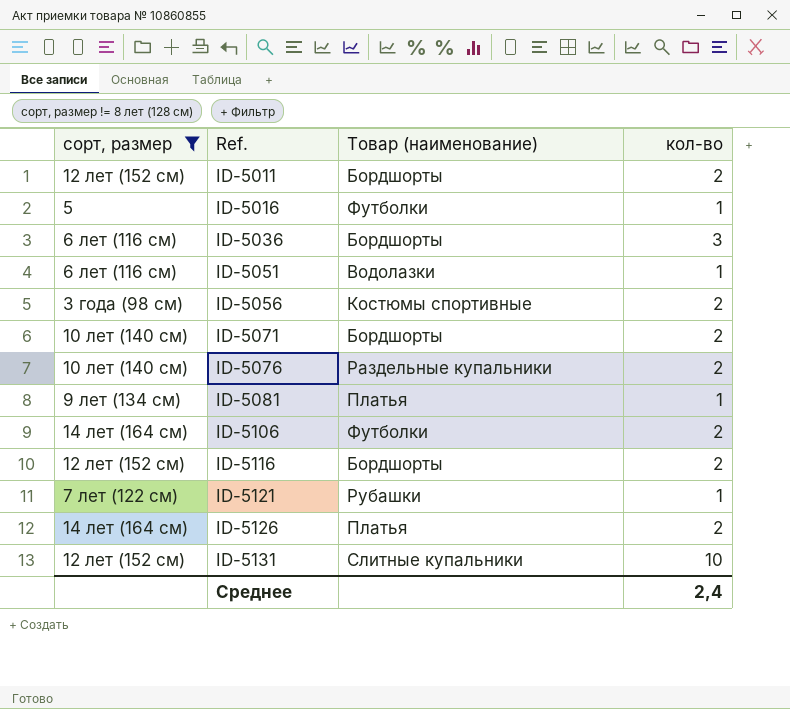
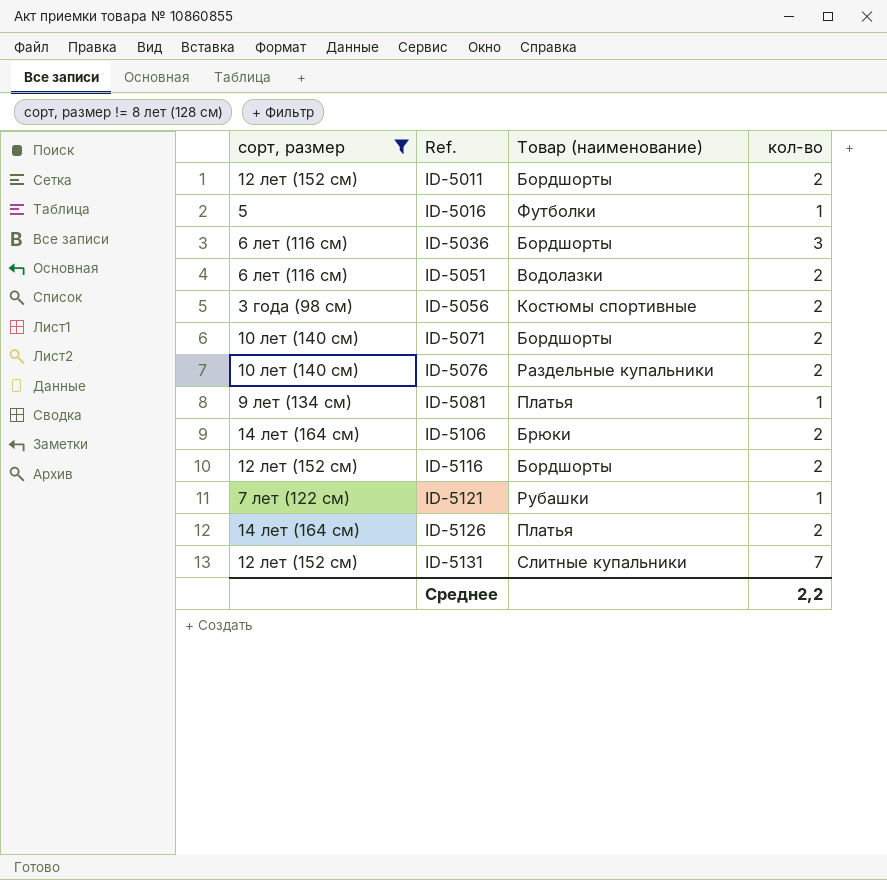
ID-5051 | кол-во: 1 -> 2
ID-5106 | Товар (наименование): Футболки -> Брюки
ID-5131 | кол-во: 10 -> 7
Среднее | кол-во: 2,4 -> 2,2

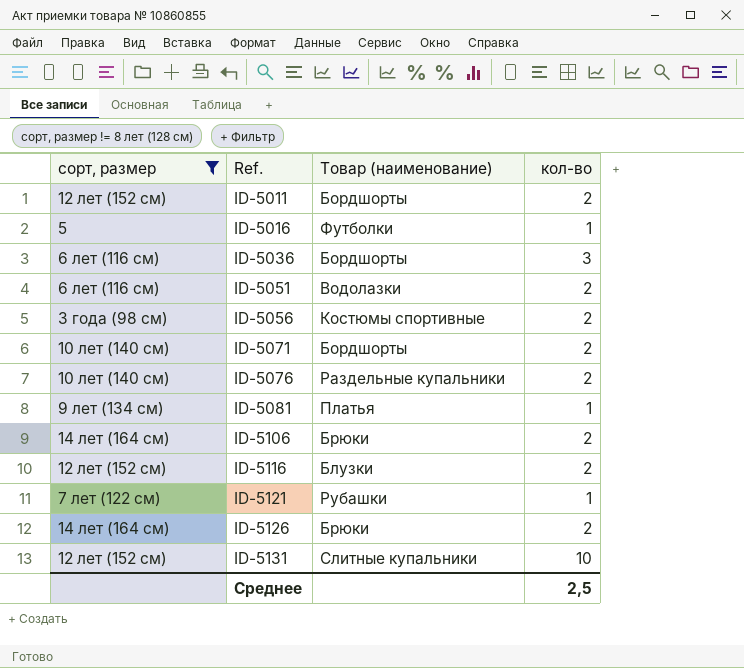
ID-5116 | Товар (наименование): Бордшорты -> Блузки
ID-5126 | Товар (наименование): Платья -> Брюки
ID-5131 | кол-во: 7 -> 10
Среднее | кол-во: 2,2 -> 2,5

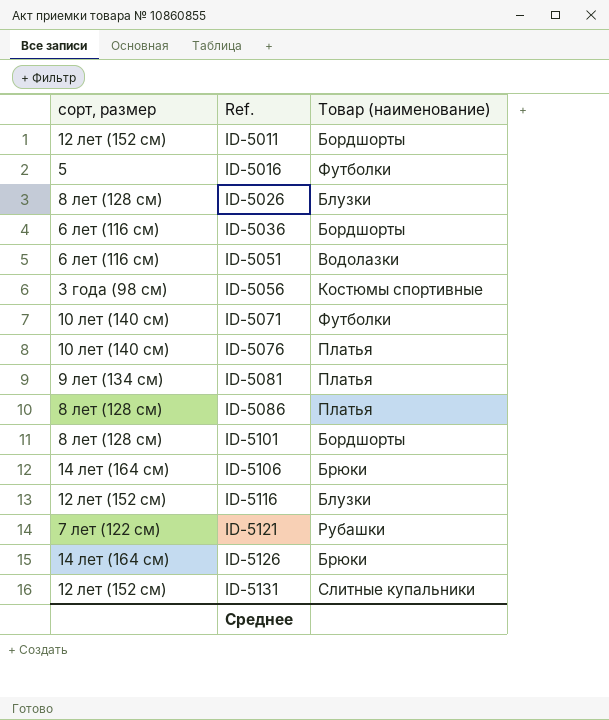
filter: сорт, размер != 8 лет (128 см) -> none
column кол-во | position: 4 -> none
ID-5071 | Товар (наименование): Бордшорты -> Футболки
ID-5076 | Товар (наименование): Раздельные купальники -> Платья

